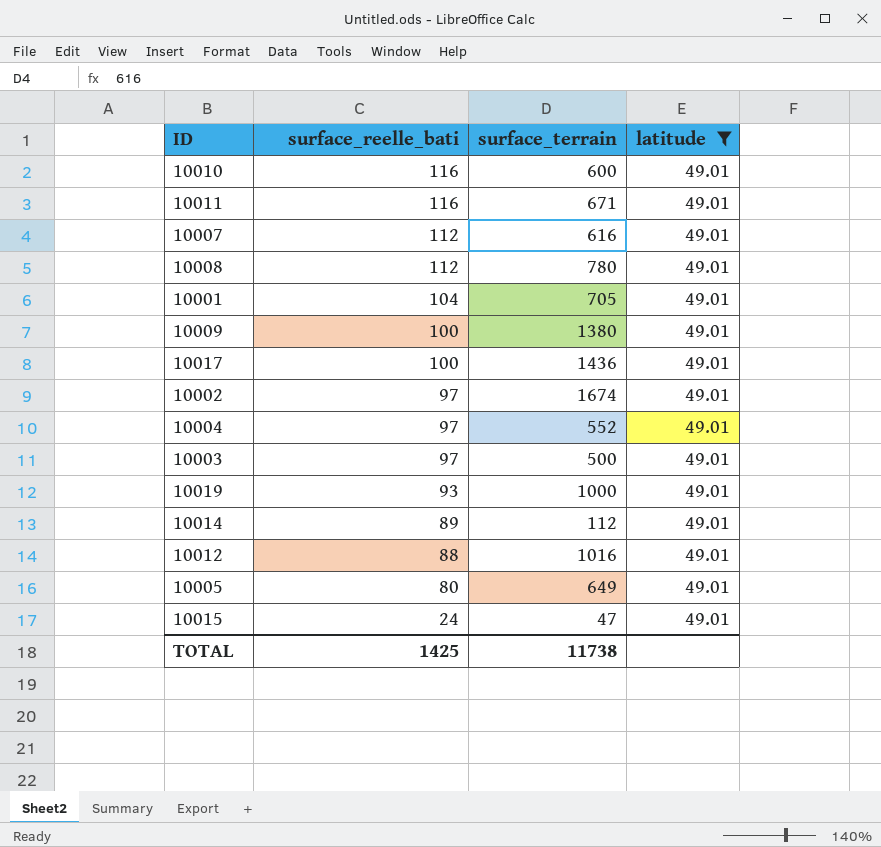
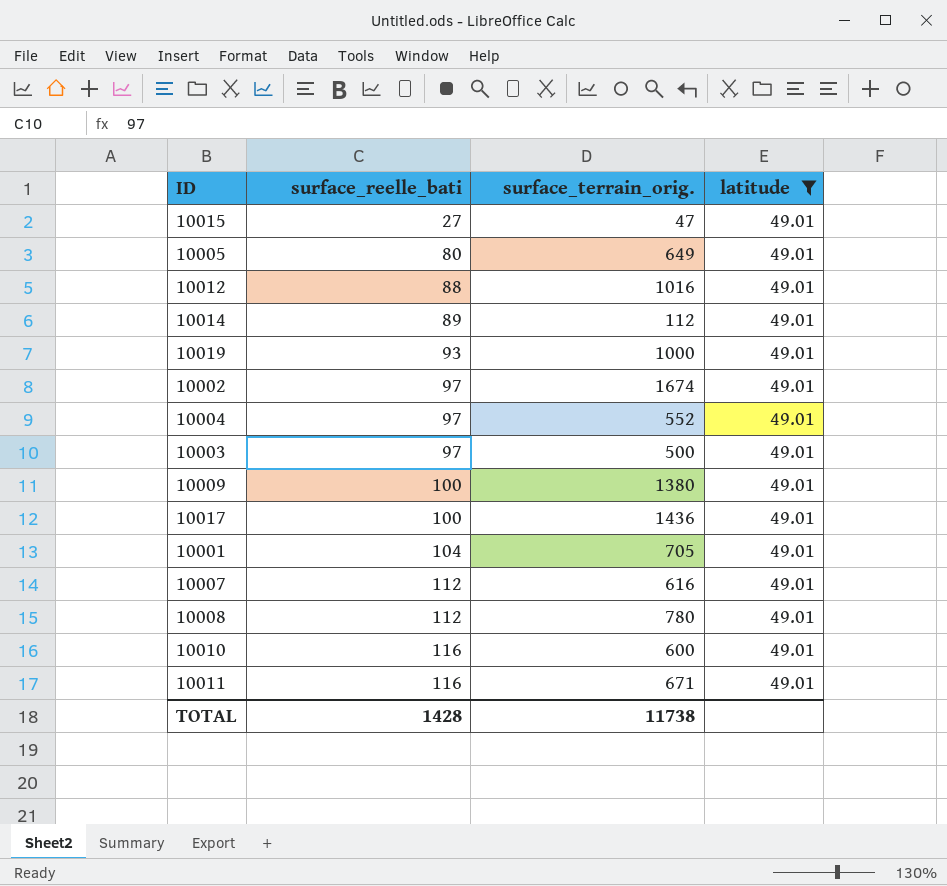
row order: surface_reelle_bati descending -> surface_reelle_bati ascending
column name: surface_terrain -> surface_terrain_orig.
10015 | surface_reelle_bati: 24 -> 27
TOTAL | surface_reelle_bati: 1425 -> 1428

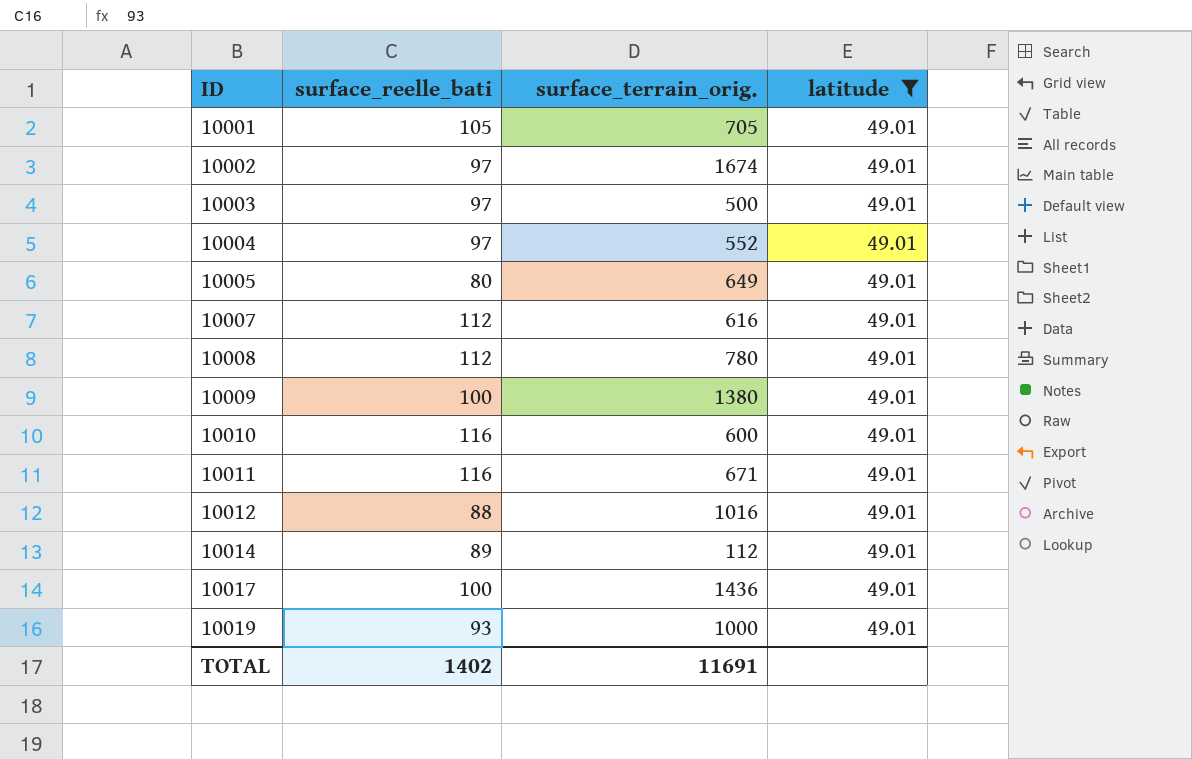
row order: surface_reelle_bati ascending -> ID ascending
row 10015: 27 | 47 | 49.01 -> none
10001 | surface_reelle_bati: 104 -> 105
TOTAL | surface_reelle_bati: 1428 -> 1402
TOTAL | surface_terrain_orig.: 11738 -> 11691

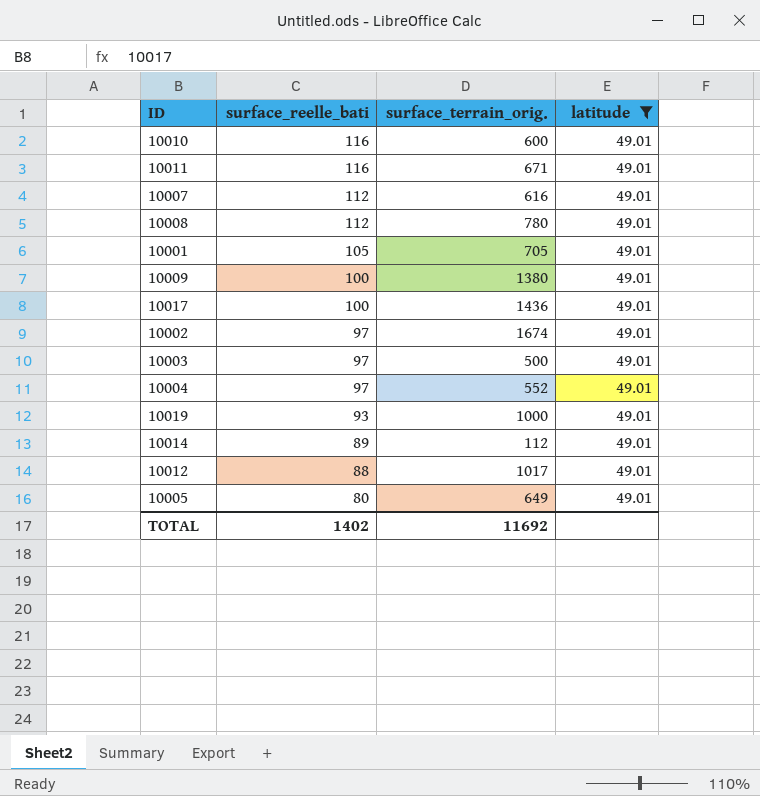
row order: ID ascending -> surface_reelle_bati descending
10012 | surface_terrain_orig.: 1016 -> 1017
TOTAL | surface_terrain_orig.: 11691 -> 11692

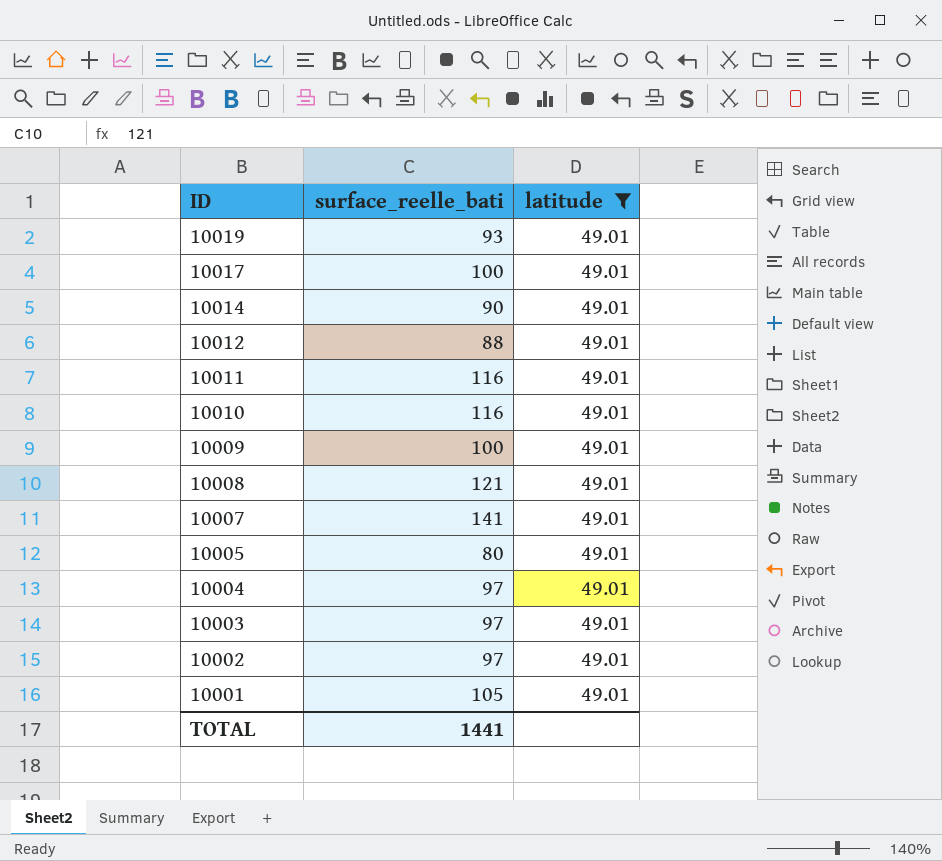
row order: surface_reelle_bati descending -> ID descending
column surface_terrain_orig. | position: 3 -> none
10014 | surface_reelle_bati: 89 -> 90
10008 | surface_reelle_bati: 112 -> 121
10007 | surface_reelle_bati: 112 -> 141
TOTAL | surface_reelle_bati: 1402 -> 1441

